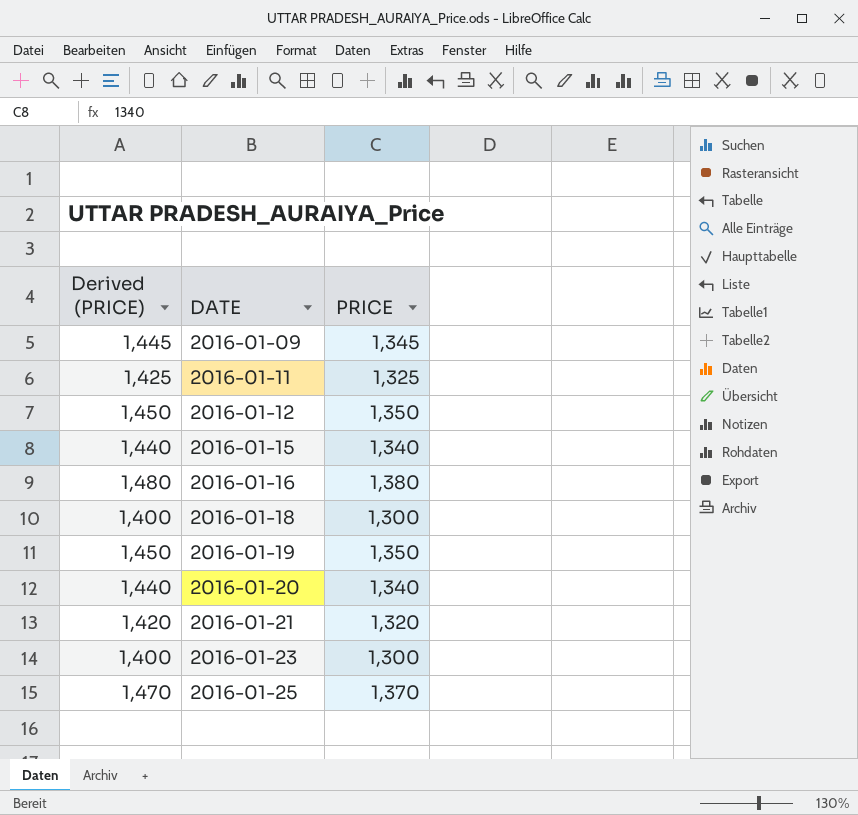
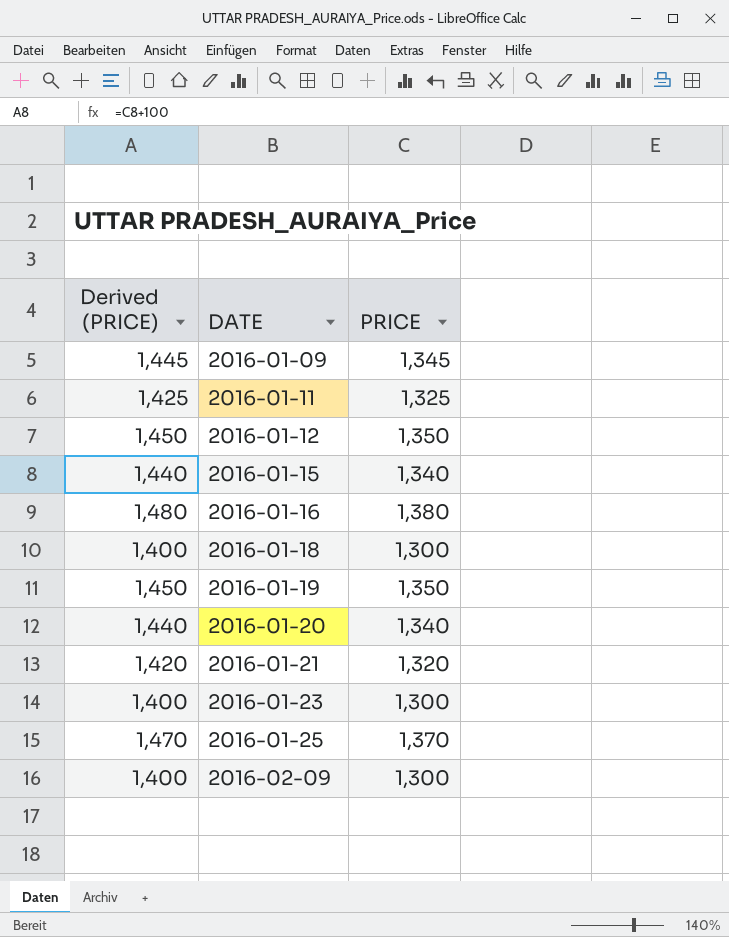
row 2016-02-09: none -> 1,400 | 1,300

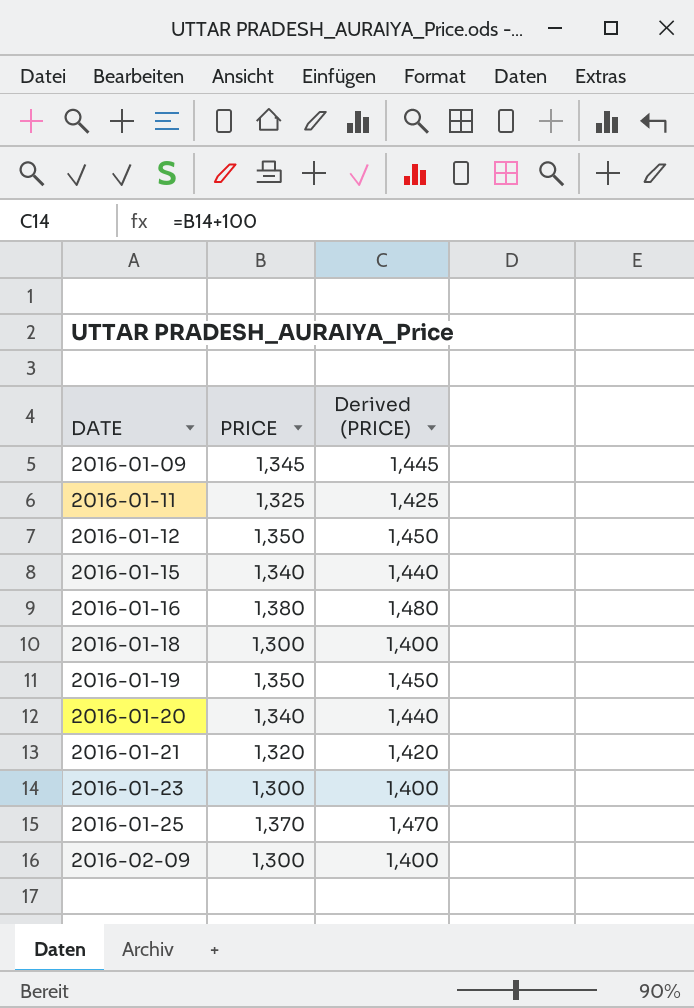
column Derived (PRICE) | position: 1 -> 3

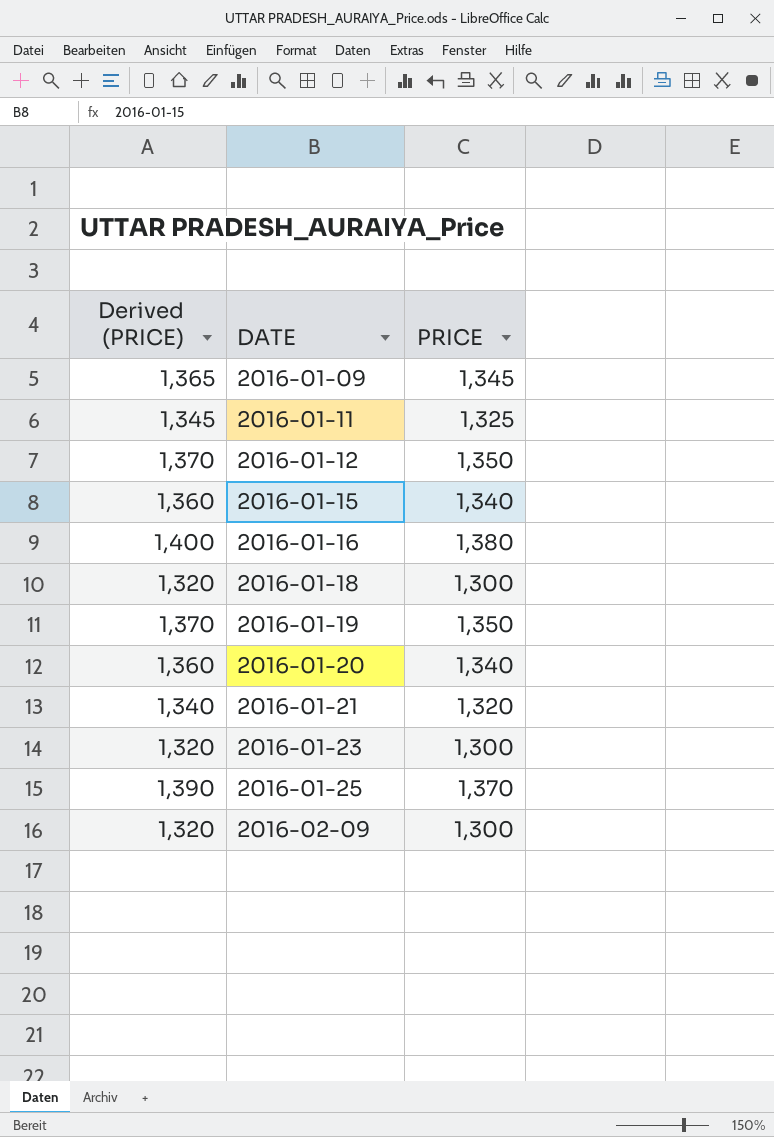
column Derived (PRICE) | formula: [PRICE] + 100 -> [PRICE] + 20
column Derived (PRICE) | position: 3 -> 1

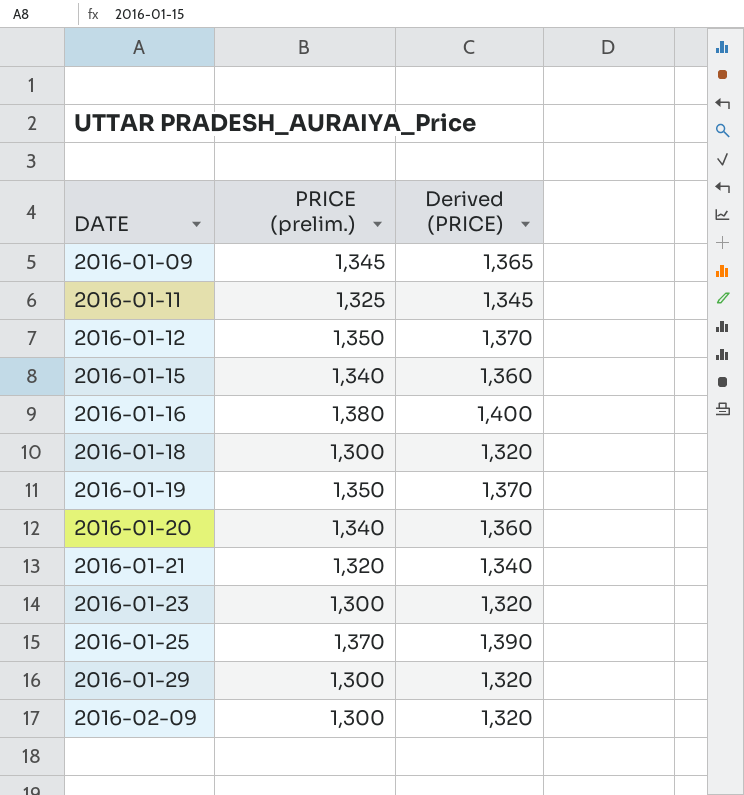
column name: PRICE -> PRICE (prelim.)
column Derived (PRICE) | position: 1 -> 3
row 2016-01-29: none -> 1,300 | 1,320

